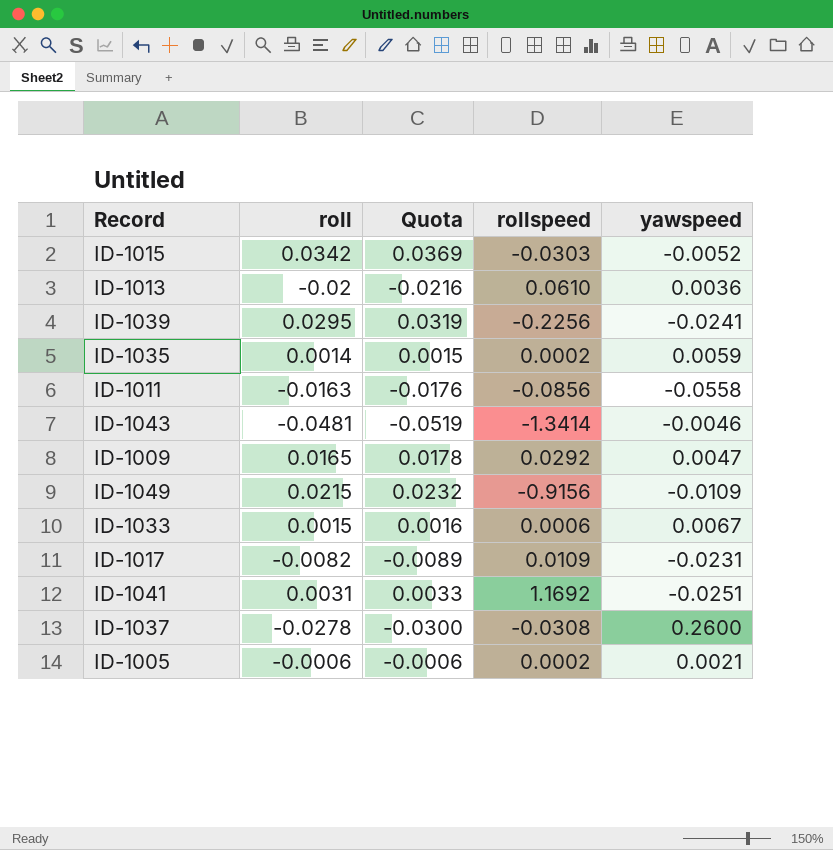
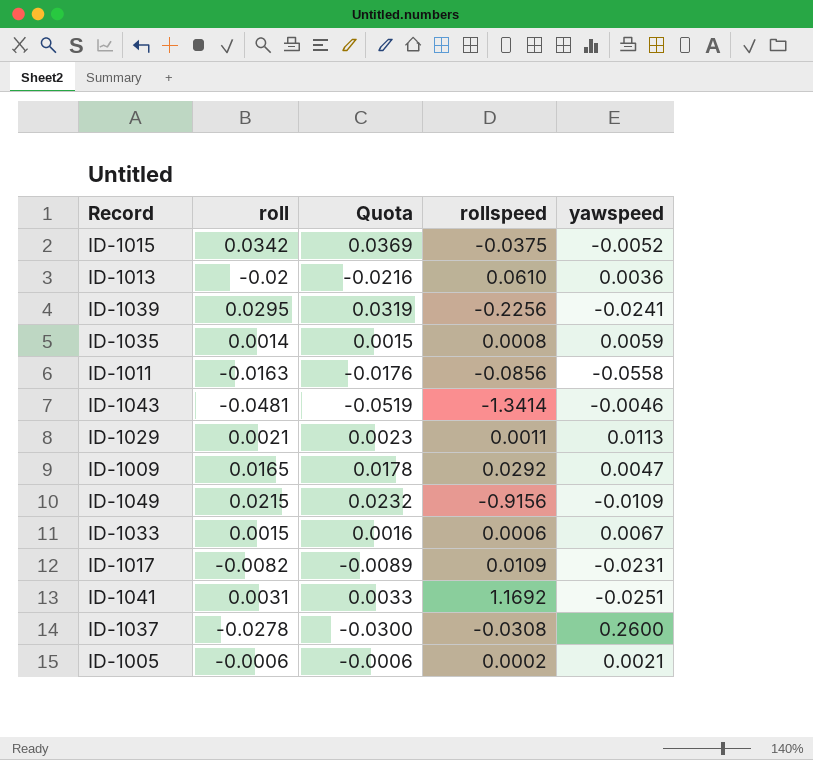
ID-1015 | rollspeed: -0.0303 -> -0.0375
ID-1035 | rollspeed: 0.0002 -> 0.0008
row ID-1029: none -> 0.0021 | 0.0023 | 0.0011 | 0.0113

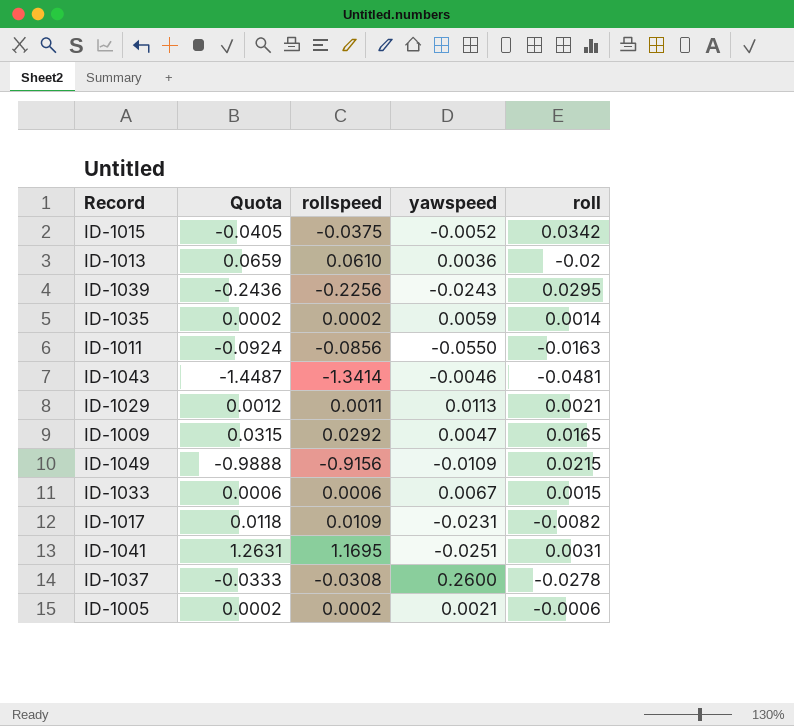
column Quota | formula: [roll] * 1.08 -> [rollspeed] * 1.08
column roll | position: 2 -> 5
ID-1039 | yawspeed: -0.0241 -> -0.0243
ID-1035 | rollspeed: 0.0008 -> 0.0002
ID-1011 | yawspeed: -0.0558 -> -0.0550
ID-1041 | rollspeed: 1.1692 -> 1.1695

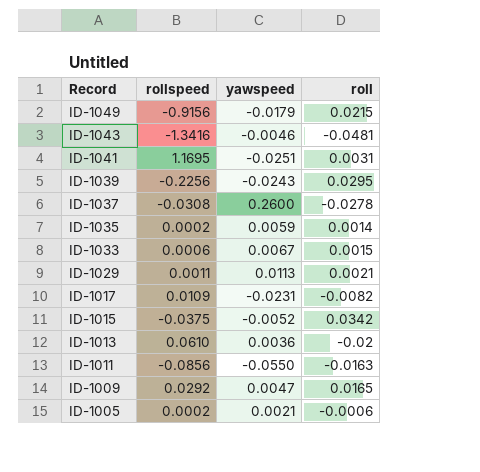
row order: none -> Record descending
column Quota | formula: [rollspeed] * 1.08 -> none
ID-1049 | yawspeed: -0.0109 -> -0.0179
ID-1043 | rollspeed: -1.3414 -> -1.3416

